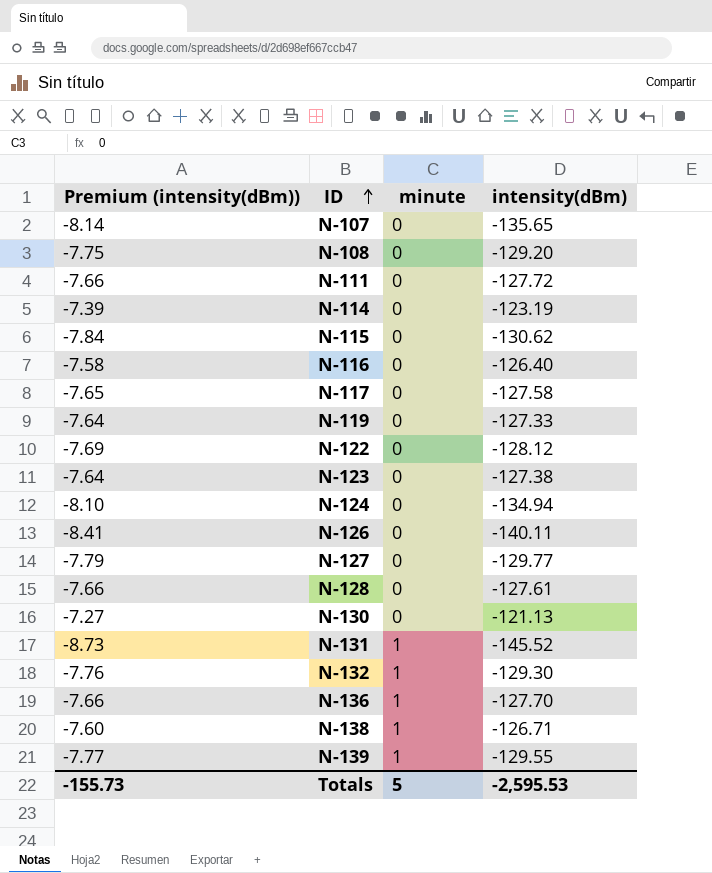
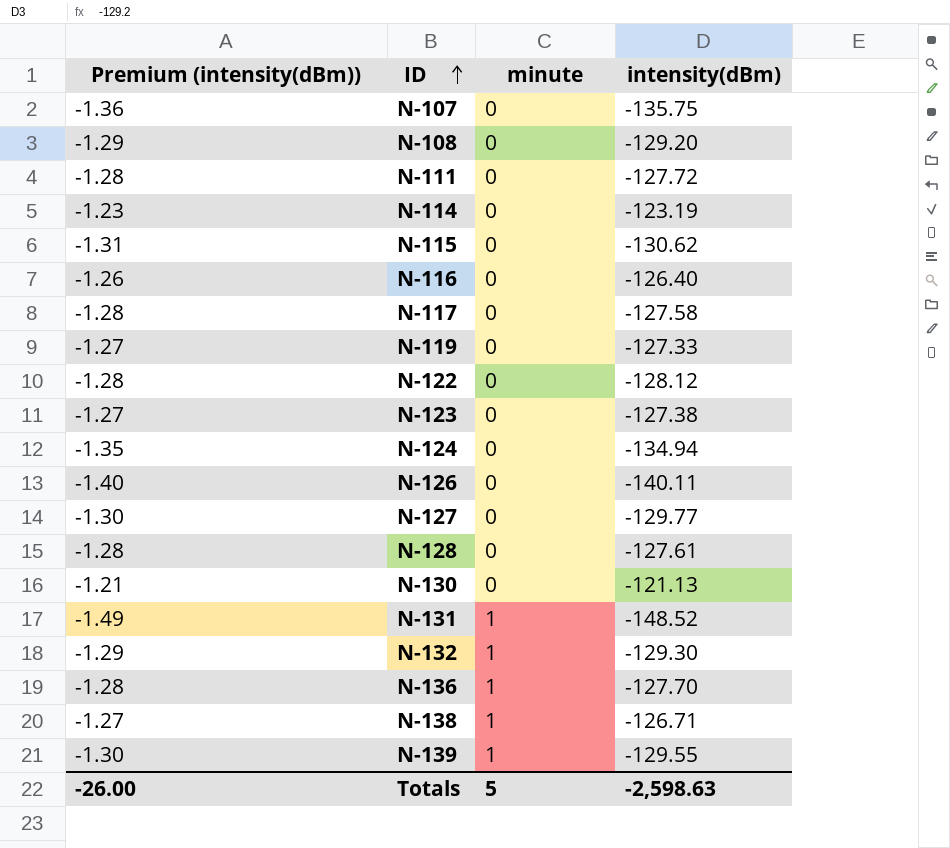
column Premium (intensity(dBm)) | formula: [intensity(dBm)] * 0.06 -> [intensity(dBm)] * 0.01
N-107 | intensity(dBm): -135.65 -> -135.75
N-131 | intensity(dBm): -145.52 -> -148.52
Totals | Premium (intensity(dBm)): -155.73 -> -26.00
Totals | intensity(dBm): -2,595.53 -> -2,598.63

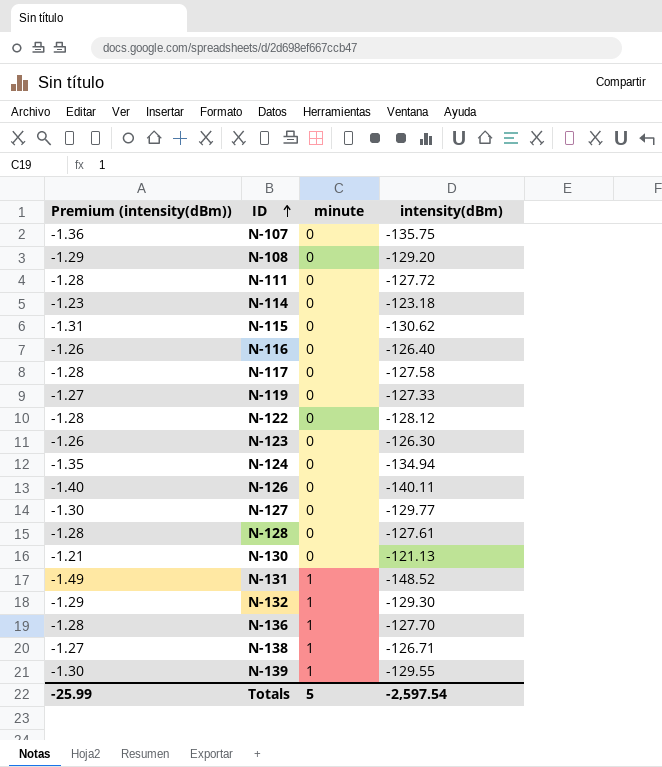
N-114 | intensity(dBm): -123.19 -> -123.18
N-123 | Premium (intensity(dBm)): -1.27 -> -1.26
N-123 | intensity(dBm): -127.38 -> -126.30
Totals | Premium (intensity(dBm)): -26.00 -> -25.99
Totals | intensity(dBm): -2,598.63 -> -2,597.54

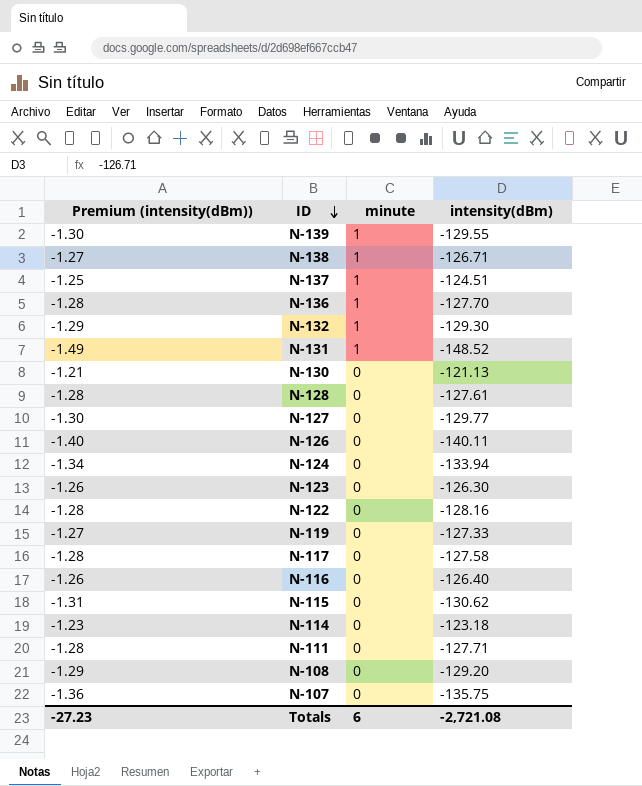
row order: ID ascending -> ID descending
row N-137: none -> -1.25 | 1 | -124.51
N-124 | Premium (intensity(dBm)): -1.35 -> -1.34
N-124 | intensity(dBm): -134.94 -> -133.94
N-122 | intensity(dBm): -128.12 -> -128.16
N-111 | intensity(dBm): -127.72 -> -127.71
Totals | Premium (intensity(dBm)): -25.99 -> -27.23
Totals | minute: 5 -> 6
Totals | intensity(dBm): -2,597.54 -> -2,721.08

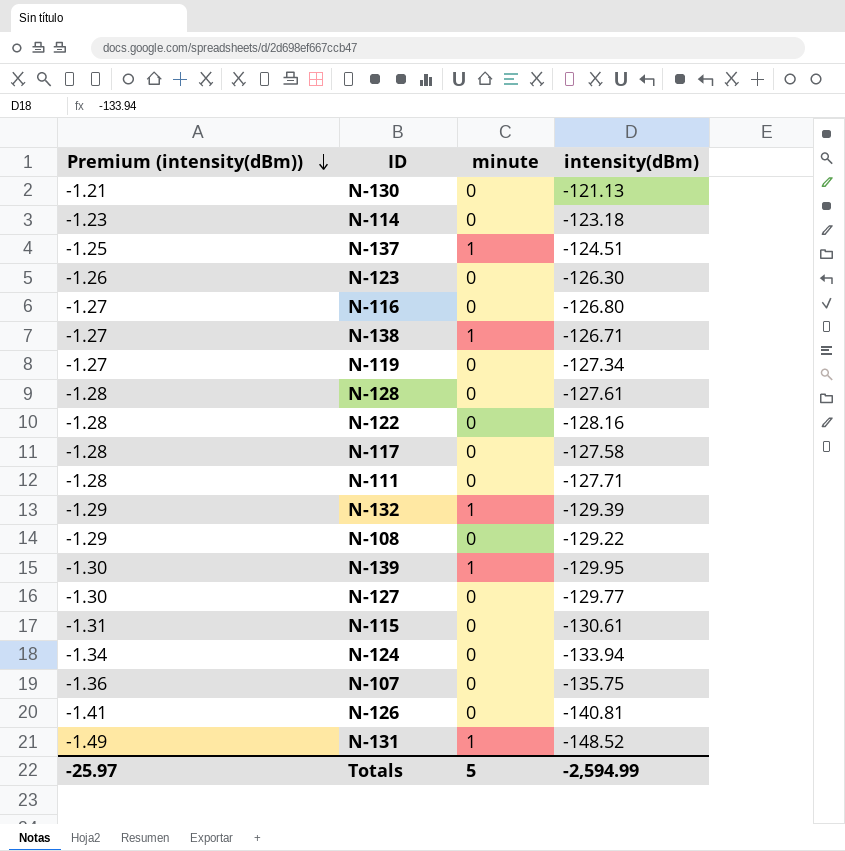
row order: ID descending -> Premium (intensity(dBm)) descending
row N-136: -1.28 | 1 | -127.70 -> none
N-116 | Premium (intensity(dBm)): -1.26 -> -1.27
N-116 | intensity(dBm): -126.40 -> -126.80
N-119 | intensity(dBm): -127.33 -> -127.34
N-132 | intensity(dBm): -129.30 -> -129.39
N-108 | intensity(dBm): -129.20 -> -129.22
N-139 | intensity(dBm): -129.55 -> -129.95
N-115 | intensity(dBm): -130.62 -> -130.61
N-126 | Premium (intensity(dBm)): -1.40 -> -1.41
N-126 | intensity(dBm): -140.11 -> -140.81
Totals | Premium (intensity(dBm)): -27.23 -> -25.97
Totals | minute: 6 -> 5
Totals | intensity(dBm): -2,721.08 -> -2,594.99

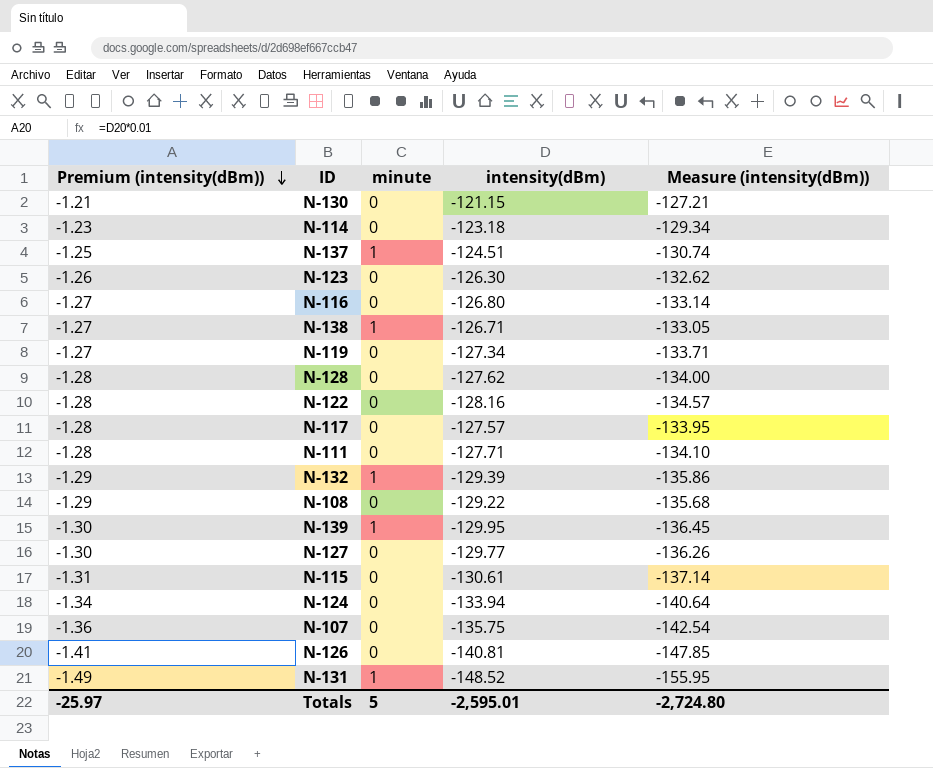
column Measure (intensity(dBm)) | formula: none -> [intensity(dBm)] * 1.05
N-130 | intensity(dBm): -121.13 -> -121.15
N-128 | intensity(dBm): -127.61 -> -127.62
N-117 | intensity(dBm): -127.58 -> -127.57
Totals | intensity(dBm): -2,594.99 -> -2,595.01

